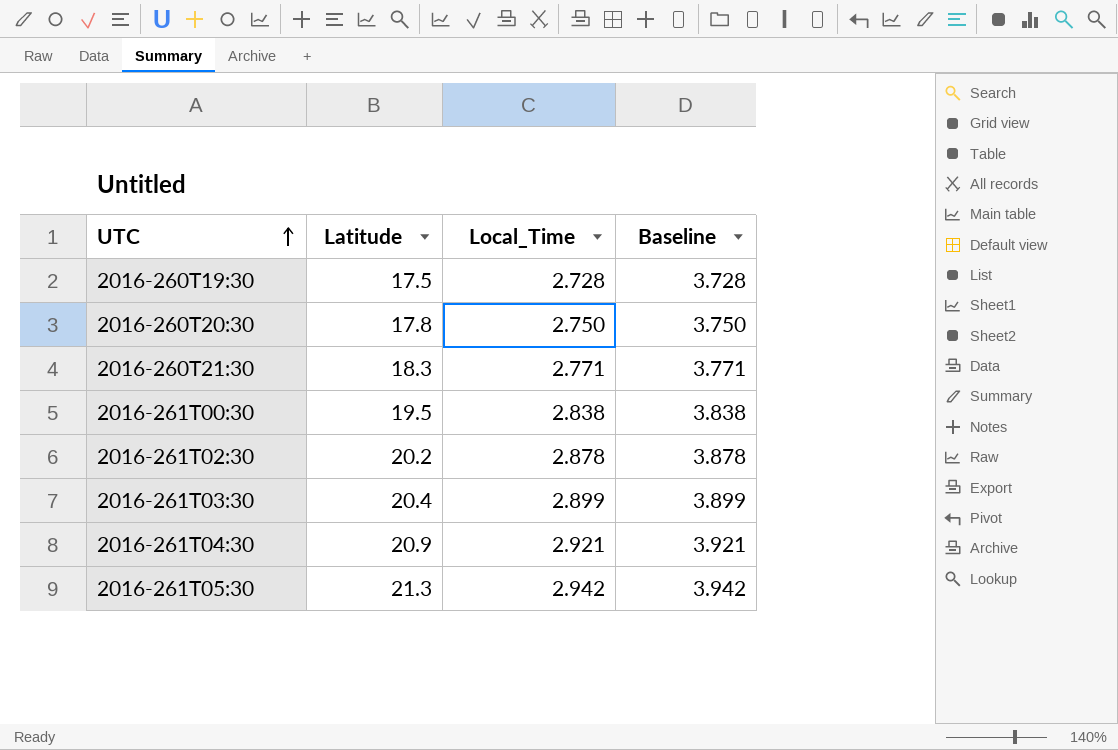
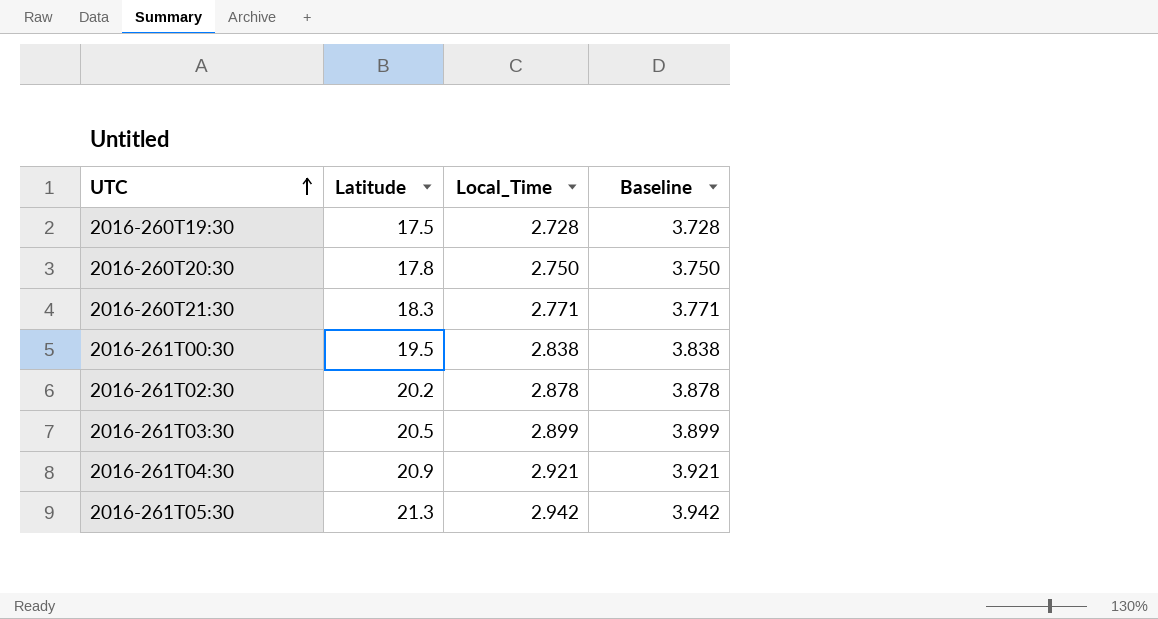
2016-261T03:30 | Latitude: 20.4 -> 20.5

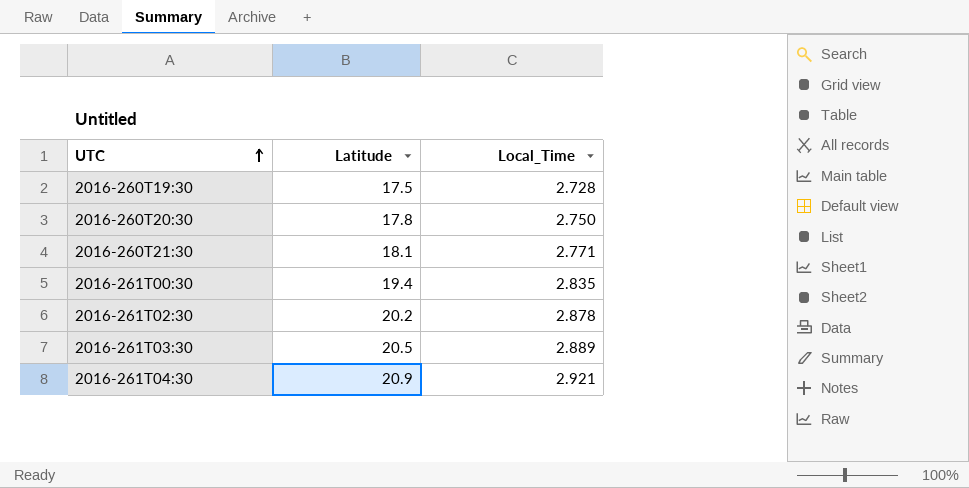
column Baseline | formula: [Local_Time] + 1 -> none
row 2016-261T05:30: 21.3 | 2.942 | 3.942 -> none
2016-260T21:30 | Latitude: 18.3 -> 18.1
2016-261T00:30 | Latitude: 19.5 -> 19.4
2016-261T00:30 | Local_Time: 2.838 -> 2.835
2016-261T03:30 | Local_Time: 2.899 -> 2.889

